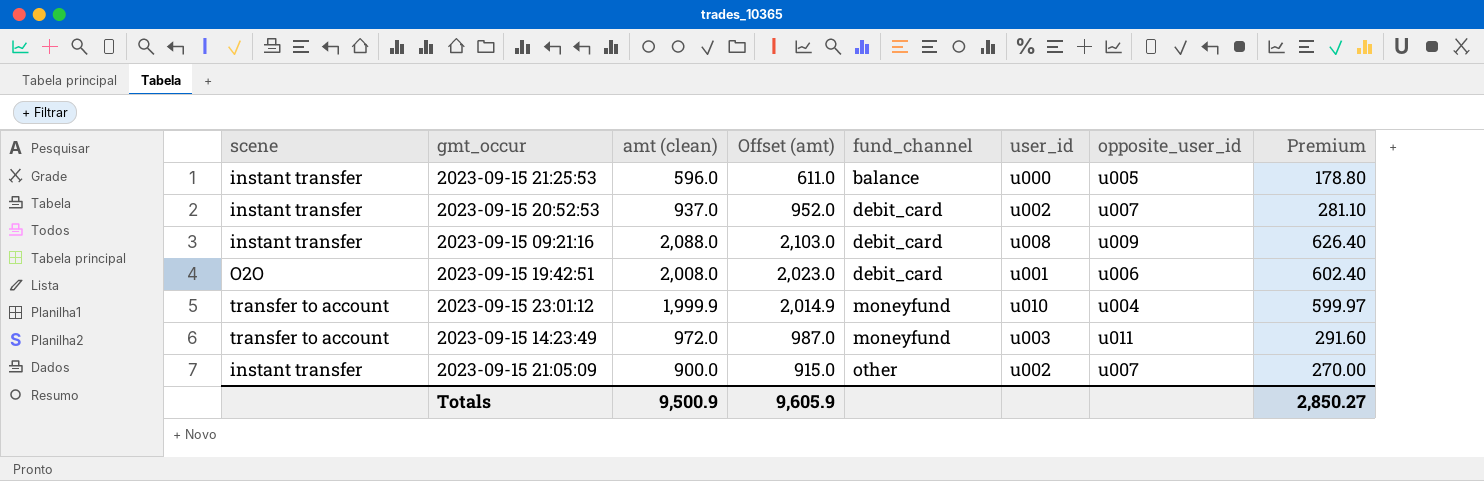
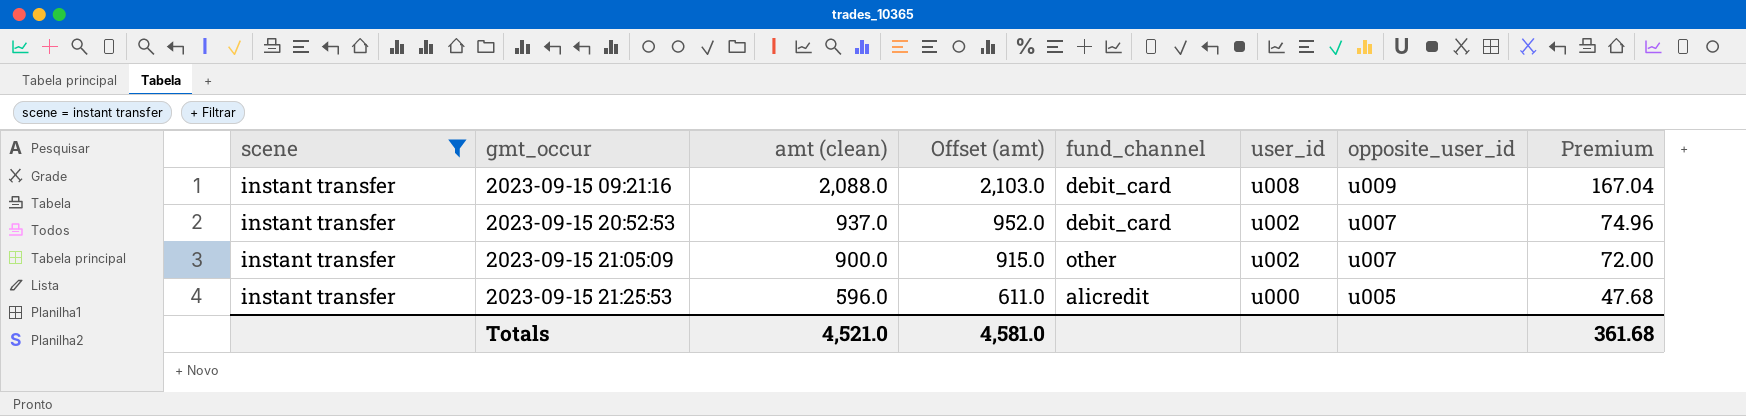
filter: none -> scene = instant transfer
row order: fund_channel ascending -> gmt_occur ascending
column Premium | formula: [amt (clean)] * 0.3 -> [amt (clean)] * 0.08
2023-09-15 21:25:53 | fund_channel: balance -> alicredit
Totals | amt (clean): 9,500.9 -> 4,521.0
Totals | Offset (amt): 9,605.9 -> 4,581.0
Totals | Premium: 2,850.27 -> 361.68

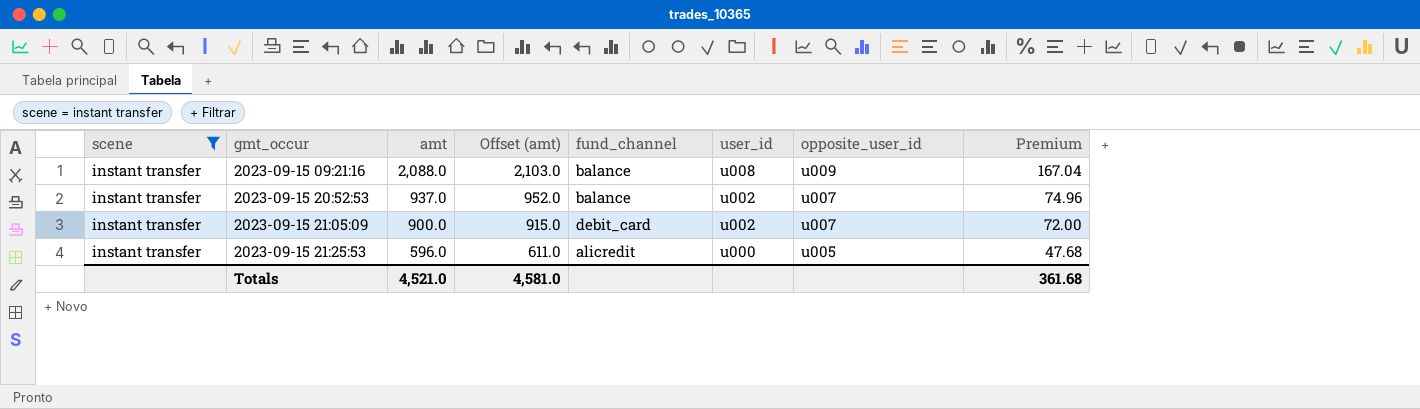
column name: amt (clean) -> amt
2023-09-15 09:21:16 | fund_channel: debit_card -> balance
2023-09-15 20:52:53 | fund_channel: debit_card -> balance
2023-09-15 21:05:09 | fund_channel: other -> debit_card

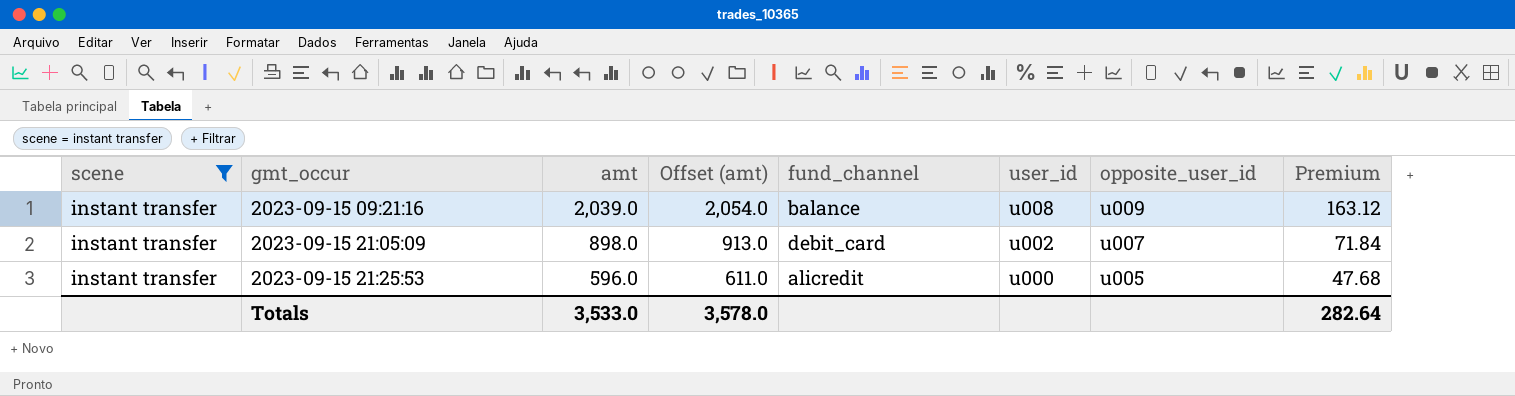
row 2023-09-15 20:52:53: instant transfer | 937.0 | 952.0 | balance | u002 | u007 | 74.96 -> none
2023-09-15 09:21:16 | amt: 2,088.0 -> 2,039.0
2023-09-15 09:21:16 | Offset (amt): 2,103.0 -> 2,054.0
2023-09-15 09:21:16 | Premium: 167.04 -> 163.12
2023-09-15 21:05:09 | amt: 900.0 -> 898.0
2023-09-15 21:05:09 | Offset (amt): 915.0 -> 913.0
2023-09-15 21:05:09 | Premium: 72.00 -> 71.84
Totals | amt: 4,521.0 -> 3,533.0
Totals | Offset (amt): 4,581.0 -> 3,578.0
Totals | Premium: 361.68 -> 282.64

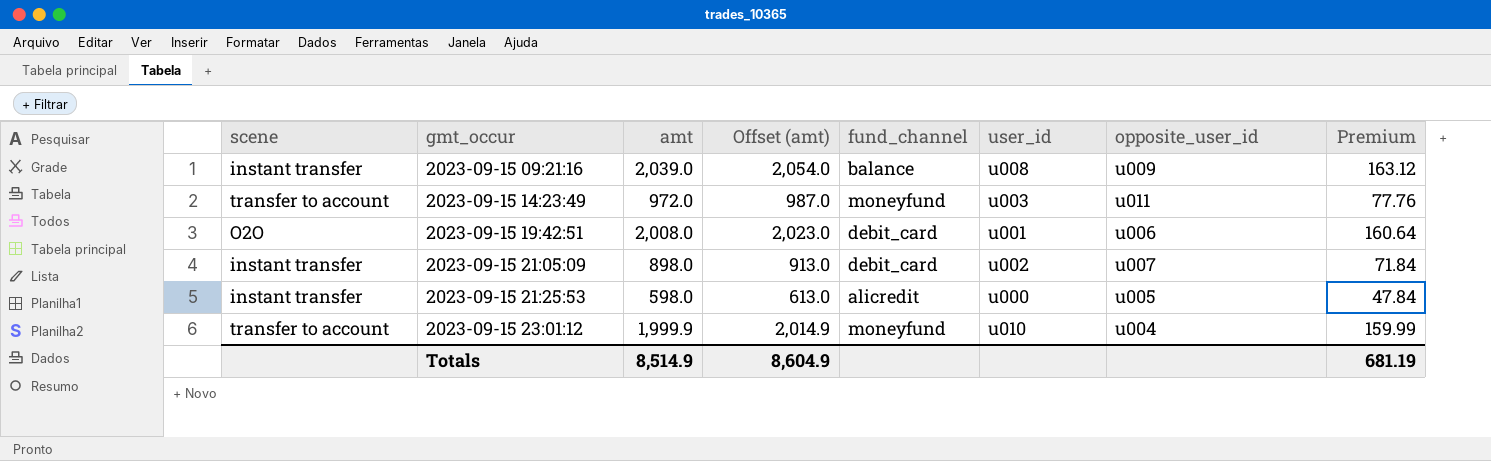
filter: scene = instant transfer -> none
2023-09-15 21:25:53 | amt: 596.0 -> 598.0
2023-09-15 21:25:53 | Offset (amt): 611.0 -> 613.0
2023-09-15 21:25:53 | Premium: 47.68 -> 47.84
Totals | amt: 3,533.0 -> 8,514.9
Totals | Offset (amt): 3,578.0 -> 8,604.9
Totals | Premium: 282.64 -> 681.19

